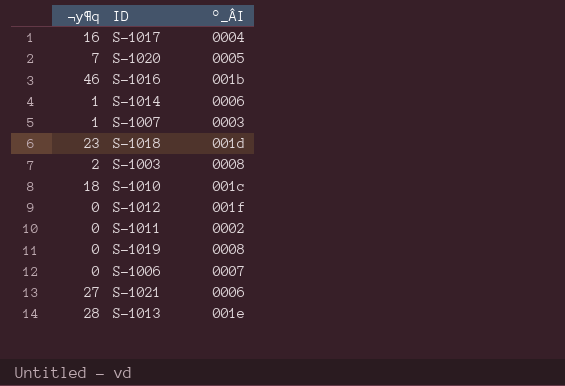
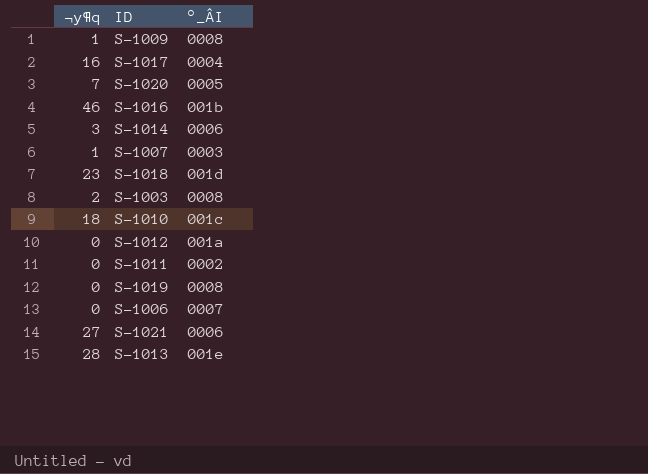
row S-1009: none -> 1 | 0008
S-1014 | ¬y¶q: 1 -> 3
S-1012 | °_ÂI: 001f -> 001a

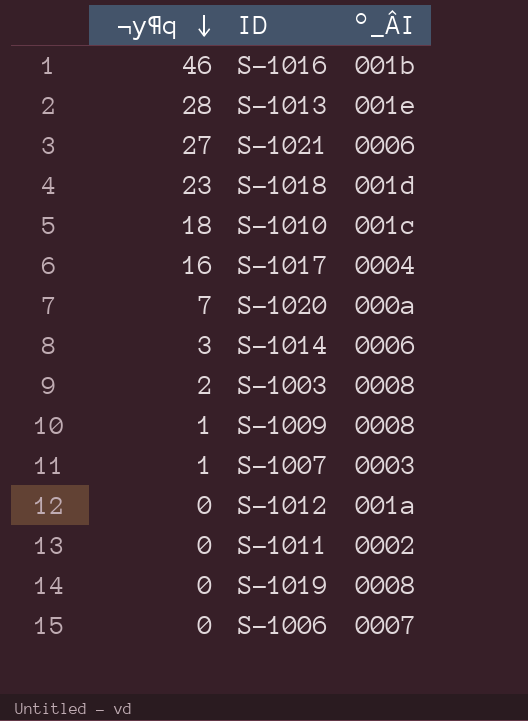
row order: none -> ¬y¶q descending
S-1020 | °_ÂI: 0005 -> 000a

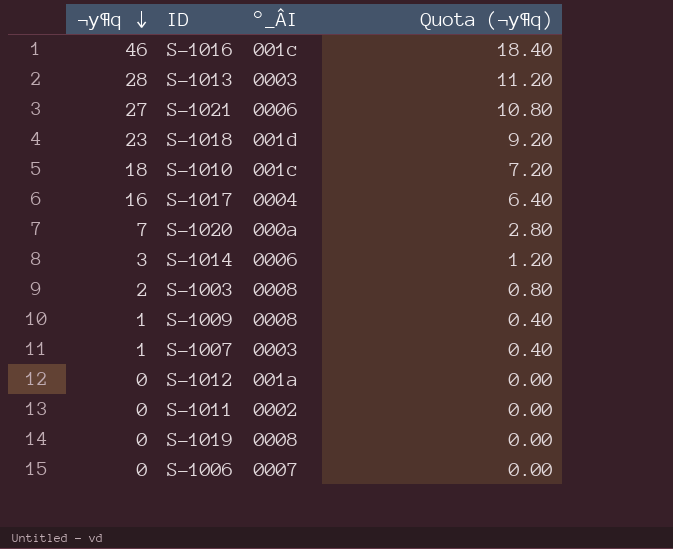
column Quota (¬y¶q) | formula: none -> [¬y¶q] * 0.4
S-1016 | °_ÂI: 001b -> 001c
S-1013 | °_ÂI: 001e -> 0003

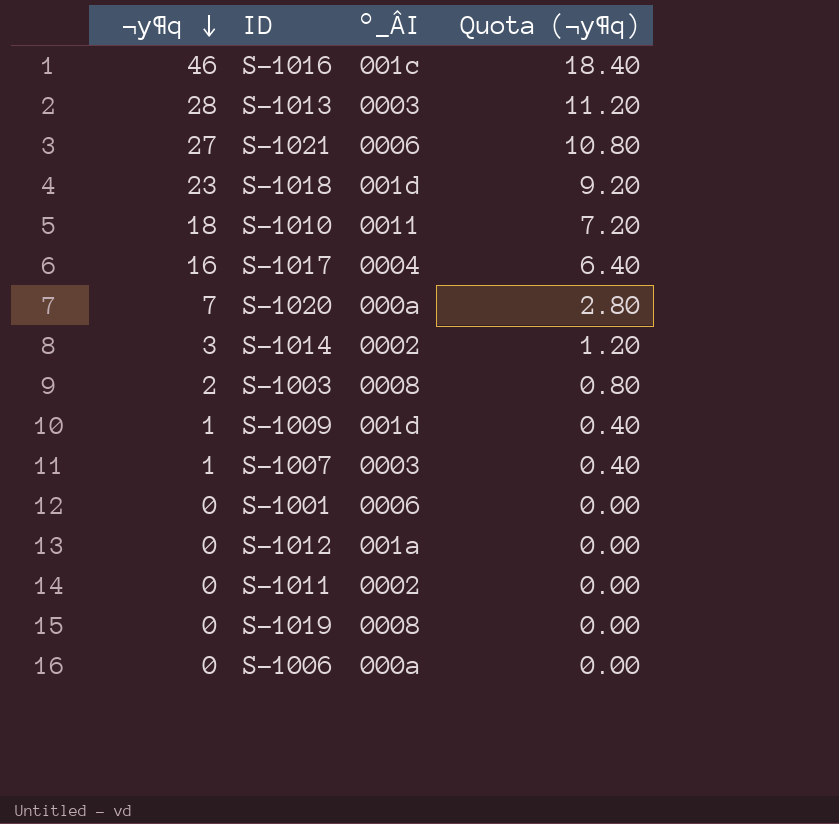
S-1010 | °_ÂI: 001c -> 0011
S-1014 | °_ÂI: 0006 -> 0002
S-1009 | °_ÂI: 0008 -> 001d
row S-1001: none -> 0 | 0006 | 0.00
S-1006 | °_ÂI: 0007 -> 000a

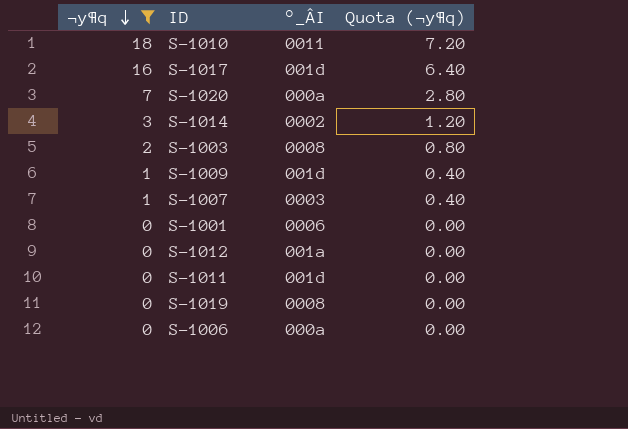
filter: none -> ¬y¶q <= 18
S-1017 | °_ÂI: 0004 -> 001d
S-1011 | °_ÂI: 0002 -> 001d

